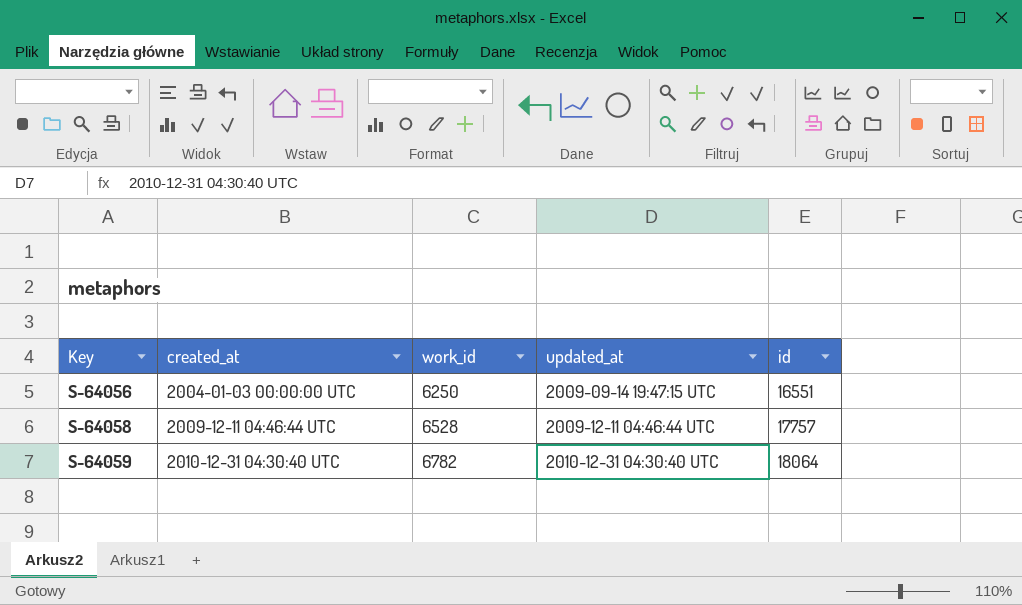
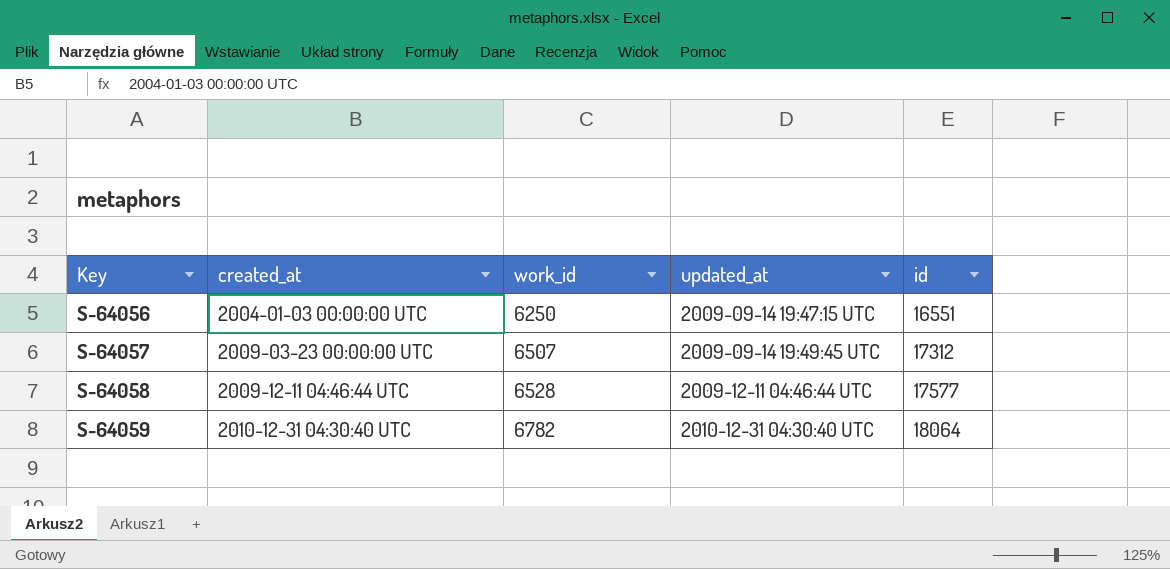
row S-64057: none -> 2009-03-23 00:00:00 UTC | 6507 | 2009-09-14 19:49:45 UTC | 17312
S-64058 | id: 17757 -> 17577

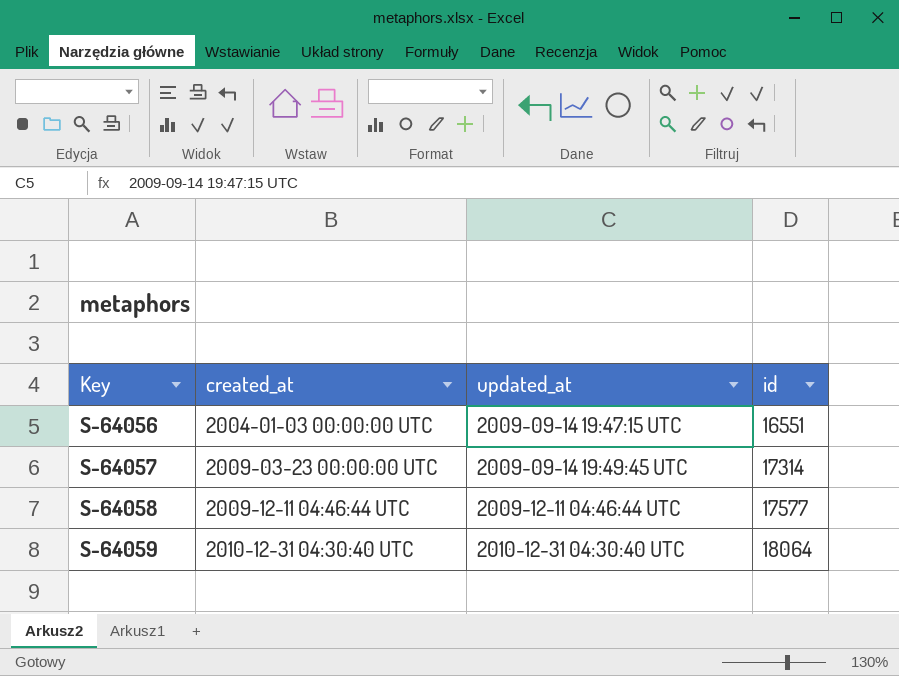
column work_id | position: 3 -> none
S-64057 | id: 17312 -> 17314

